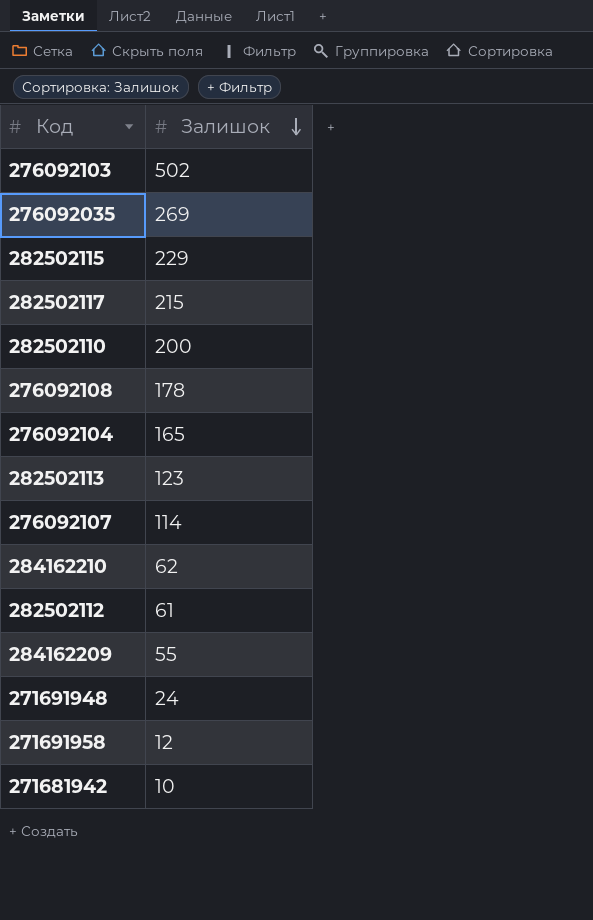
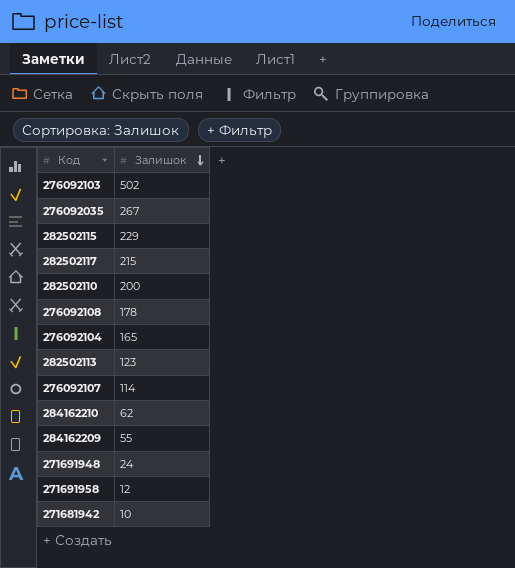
row 282502112: 61 -> none
276092035 | Залишок: 269 -> 267

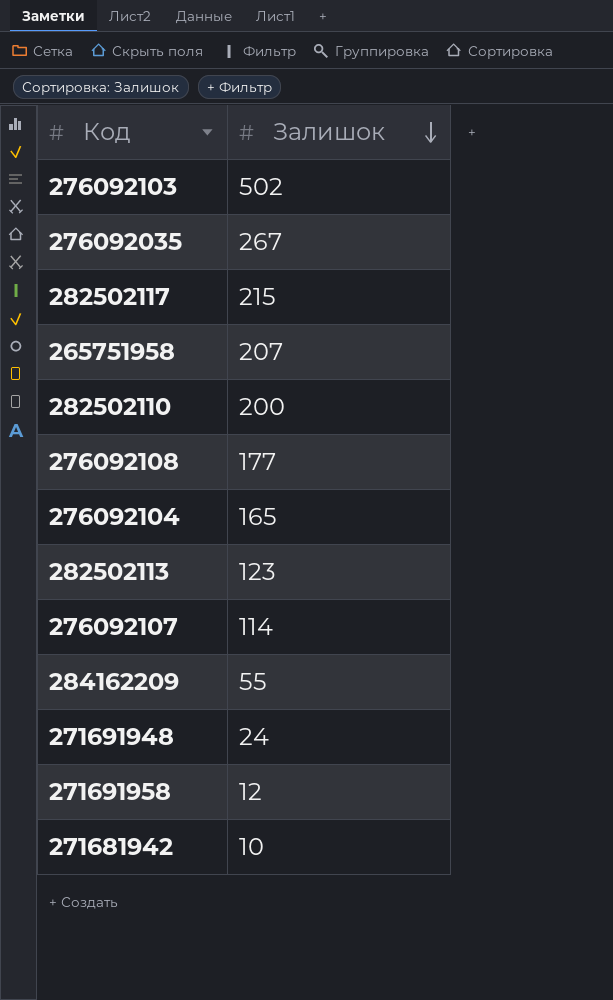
row 282502115: 229 -> none
row 284162210: 62 -> none
row 265751958: none -> 207
276092108 | Залишок: 178 -> 177

